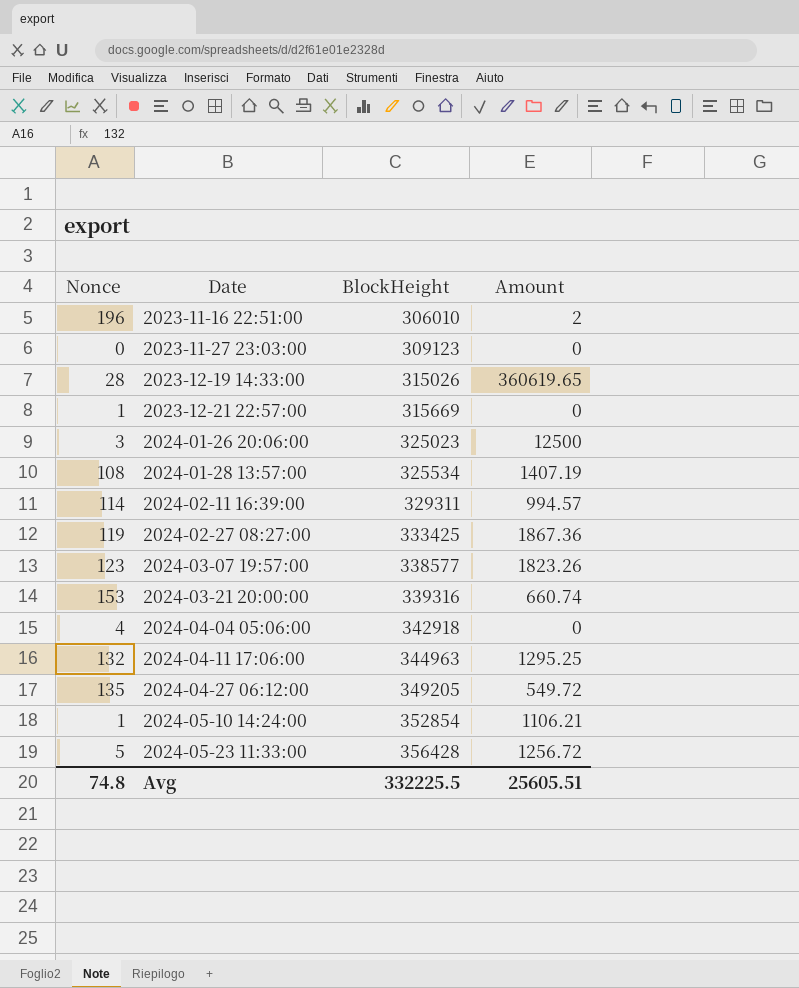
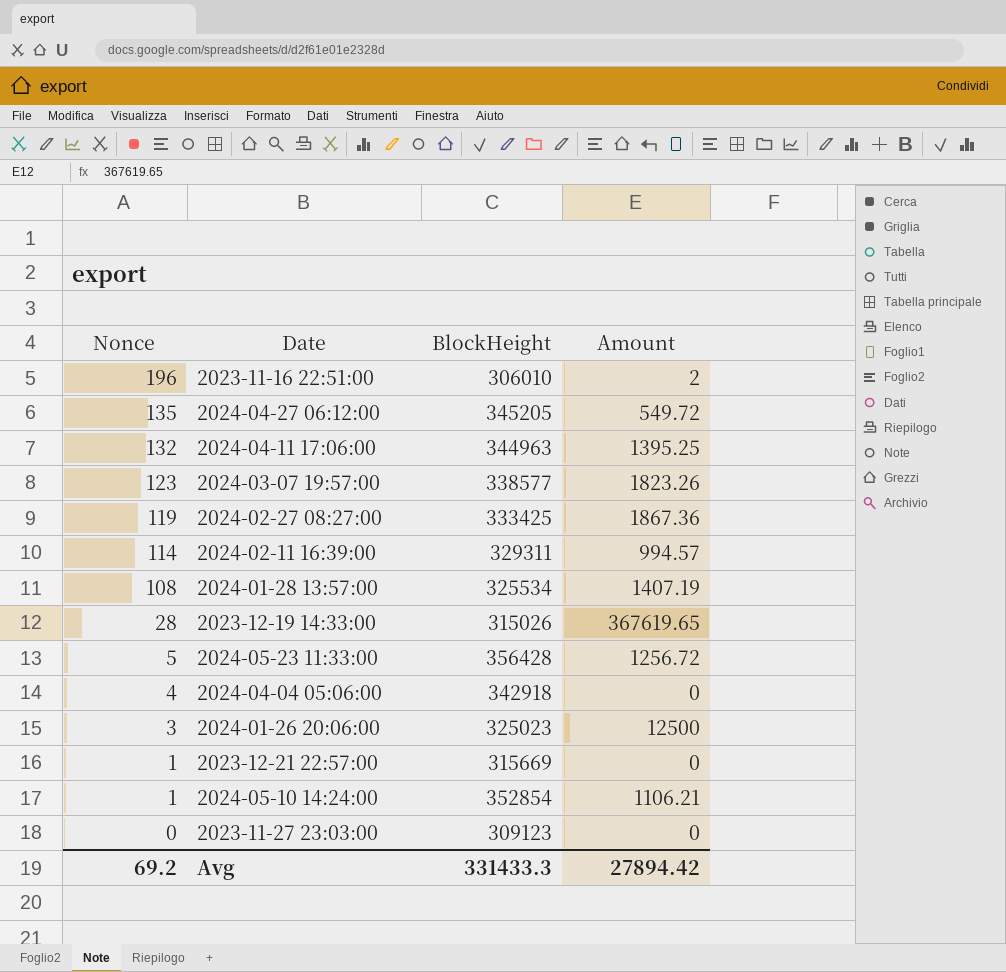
row order: Date ascending -> Nonce descending
row 2024-03-21 20:00:00: 153 | 339316 | 660.74 -> none
2024-04-27 06:12:00 | BlockHeight: 349205 -> 345205
2024-04-11 17:06:00 | Amount: 1295.25 -> 1395.25
2023-12-19 14:33:00 | Amount: 360619.65 -> 367619.65
Avg | Nonce: 74.8 -> 69.2
Avg | BlockHeight: 332225.5 -> 331433.3
Avg | Amount: 25605.51 -> 27894.42

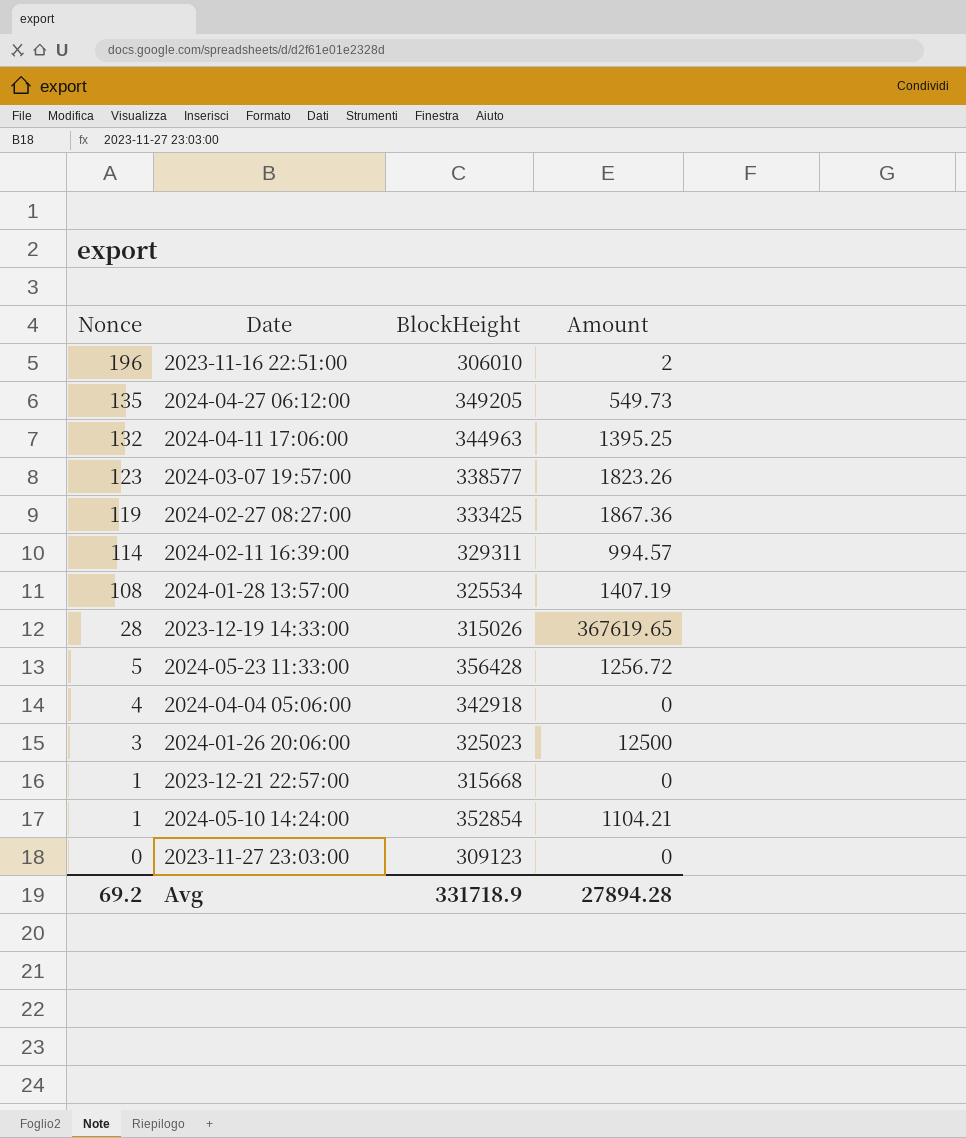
2024-04-27 06:12:00 | BlockHeight: 345205 -> 349205
2024-04-27 06:12:00 | Amount: 549.72 -> 549.73
2023-12-21 22:57:00 | BlockHeight: 315669 -> 315668
2024-05-10 14:24:00 | Amount: 1106.21 -> 1104.21
Avg | BlockHeight: 331433.3 -> 331718.9
Avg | Amount: 27894.42 -> 27894.28

